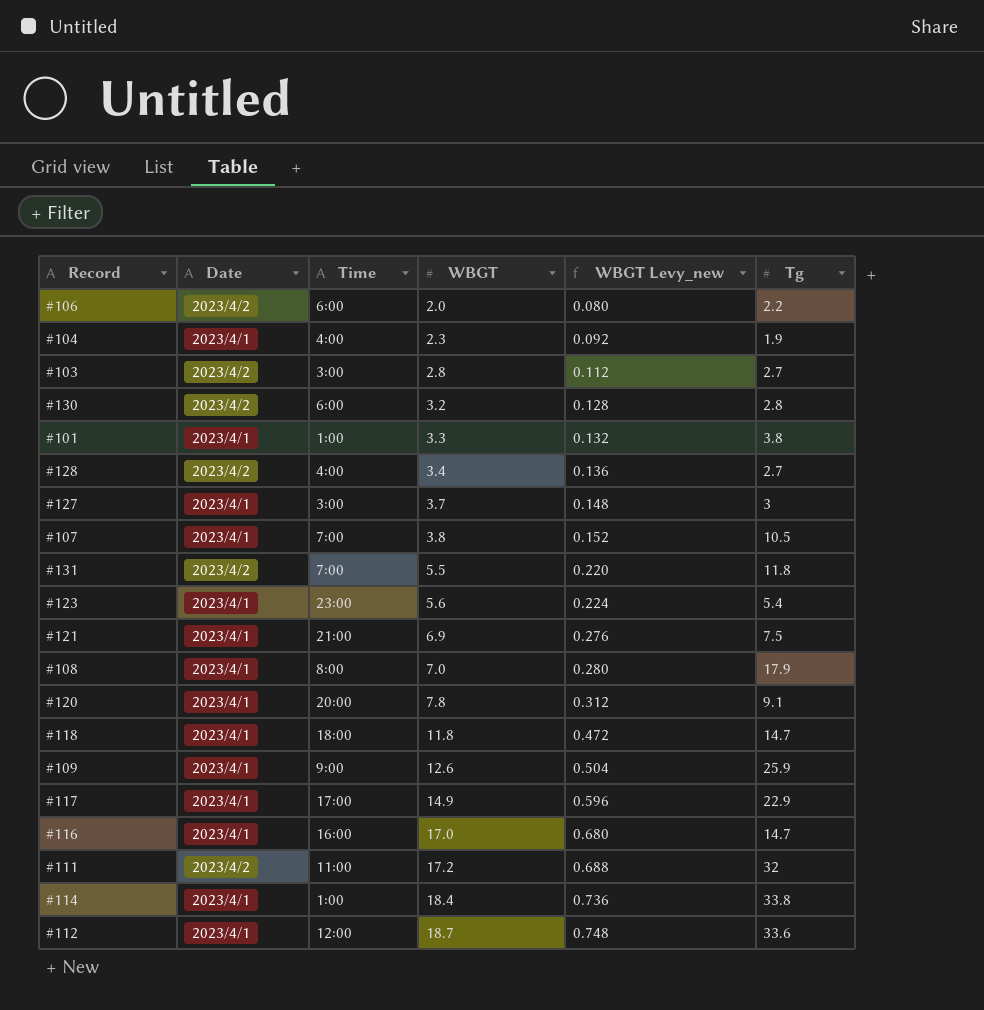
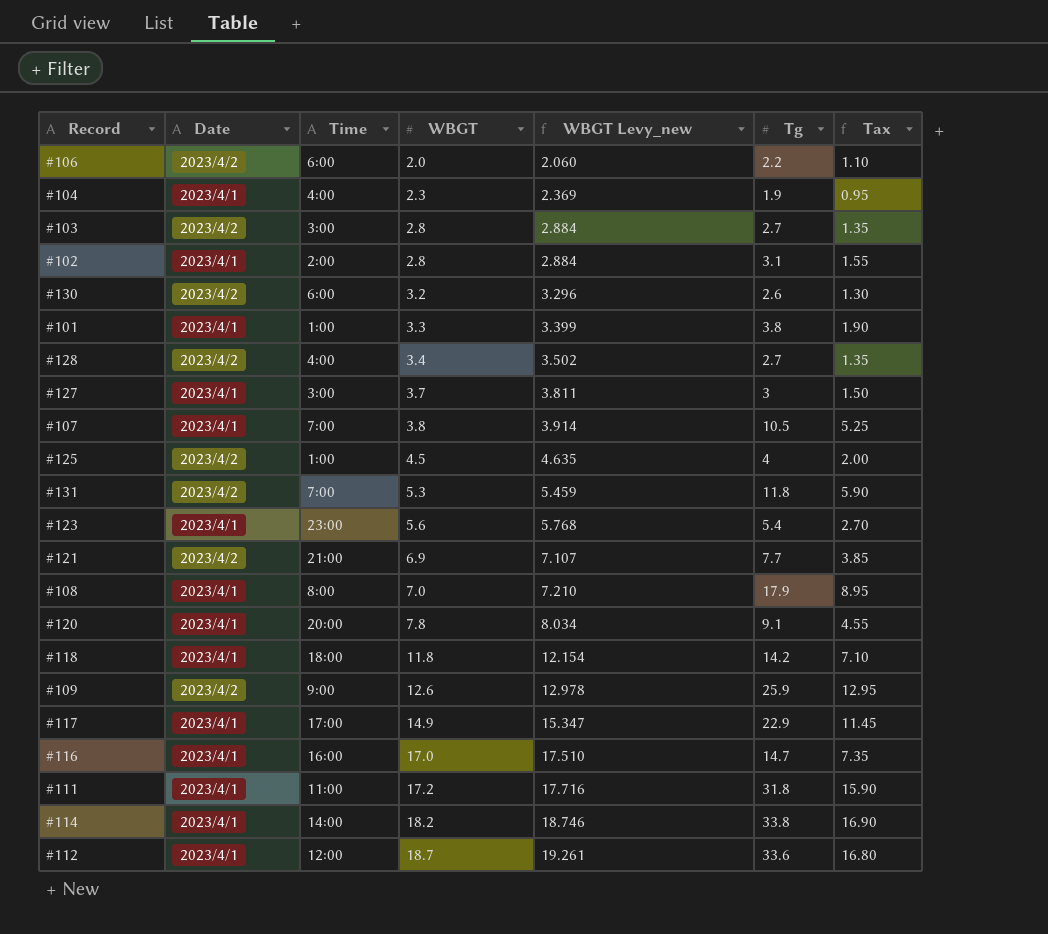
column WBGT Levy_new | formula: [WBGT] * 0.04 -> [WBGT] * 1.03
column Tax | formula: none -> [Tg] * 0.5
row #102: none -> 2023/4/1 | 2:00 | 2.8 | 2.884 | 3.1 | 1.55
#130 | Tg: 2.8 -> 2.6
row #125: none -> 2023/4/2 | 1:00 | 4.5 | 4.635 | 4 | 2.00
#131 | WBGT: 5.5 -> 5.3
#121 | Date: 2023/4/1 -> 2023/4/2
#121 | Tg: 7.5 -> 7.7
#118 | Tg: 14.7 -> 14.2
#109 | Date: 2023/4/1 -> 2023/4/2
#111 | Date: 2023/4/2 -> 2023/4/1
#111 | Tg: 32 -> 31.8
#114 | Time: 1:00 -> 14:00
#114 | WBGT: 18.4 -> 18.2

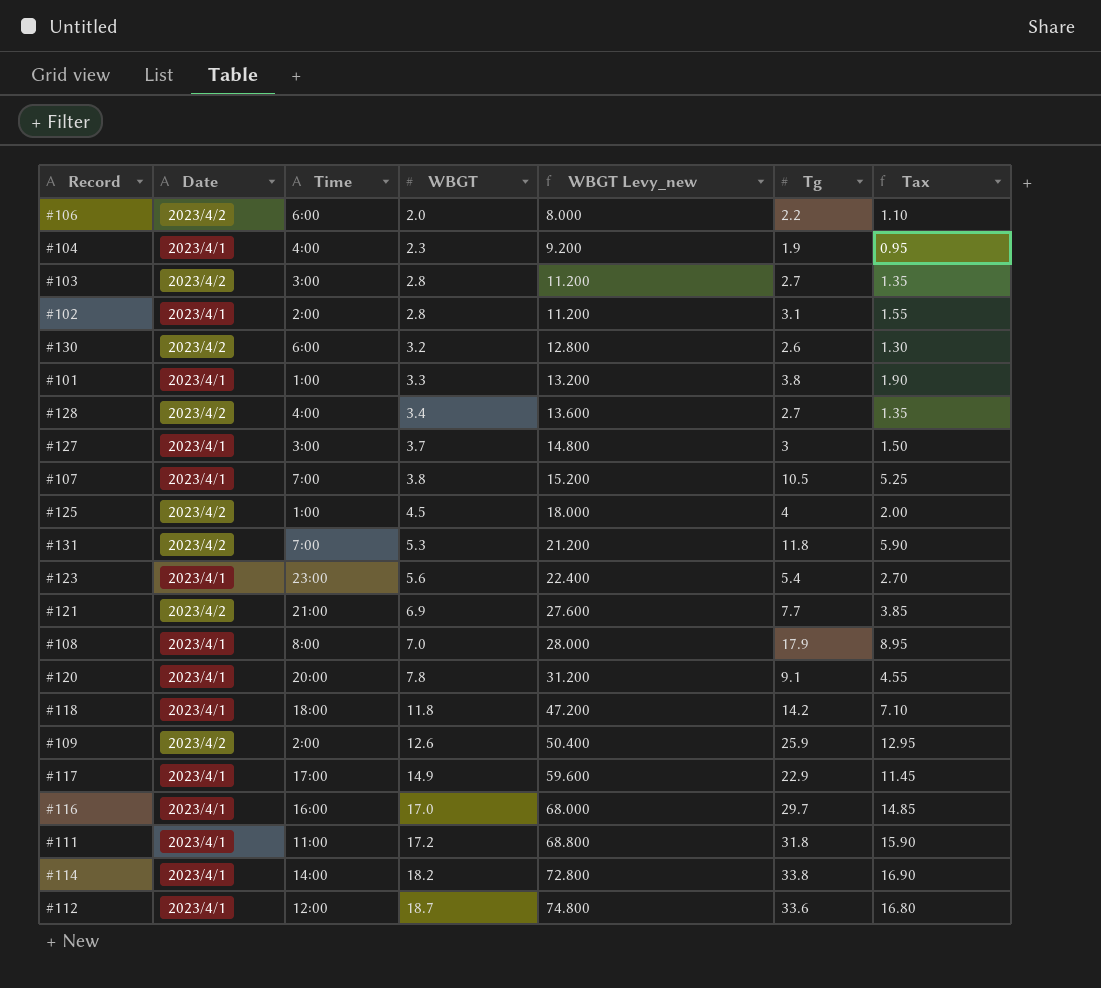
column WBGT Levy_new | formula: [WBGT] * 1.03 -> [WBGT] * 4
#109 | Time: 9:00 -> 2:00
#116 | Tg: 14.7 -> 29.7
#116 | Tax: 7.35 -> 14.85

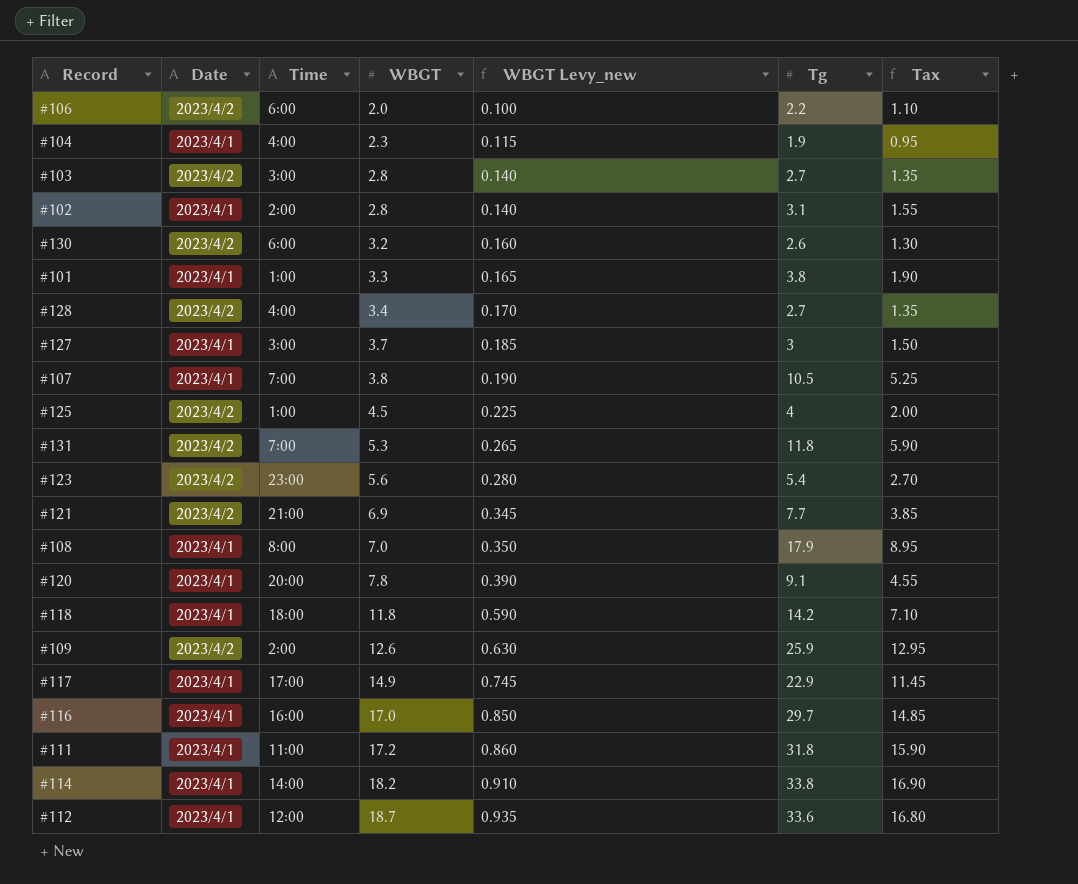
column WBGT Levy_new | formula: [WBGT] * 4 -> [WBGT] * 0.05
#123 | Date: 2023/4/1 -> 2023/4/2

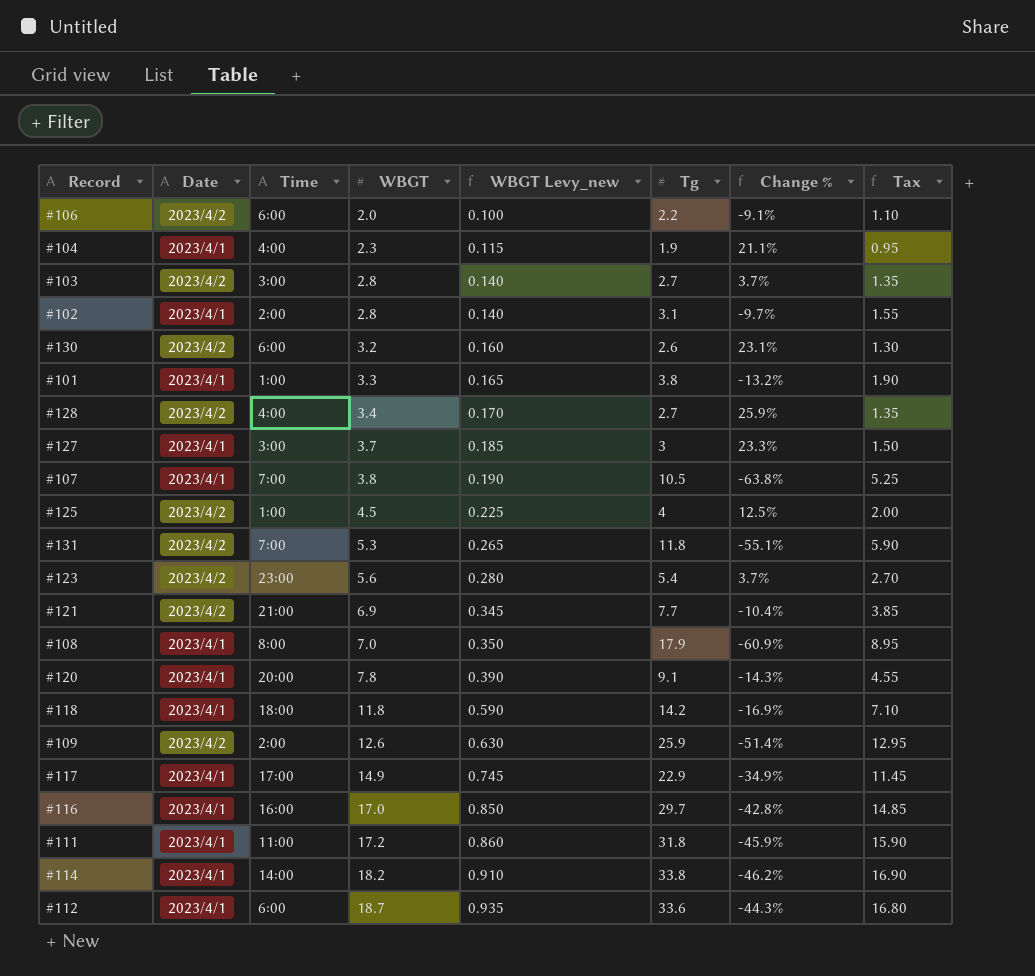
column Change % | formula: none -> ([WBGT] - [Tg]) / [Tg]
#112 | Time: 12:00 -> 6:00

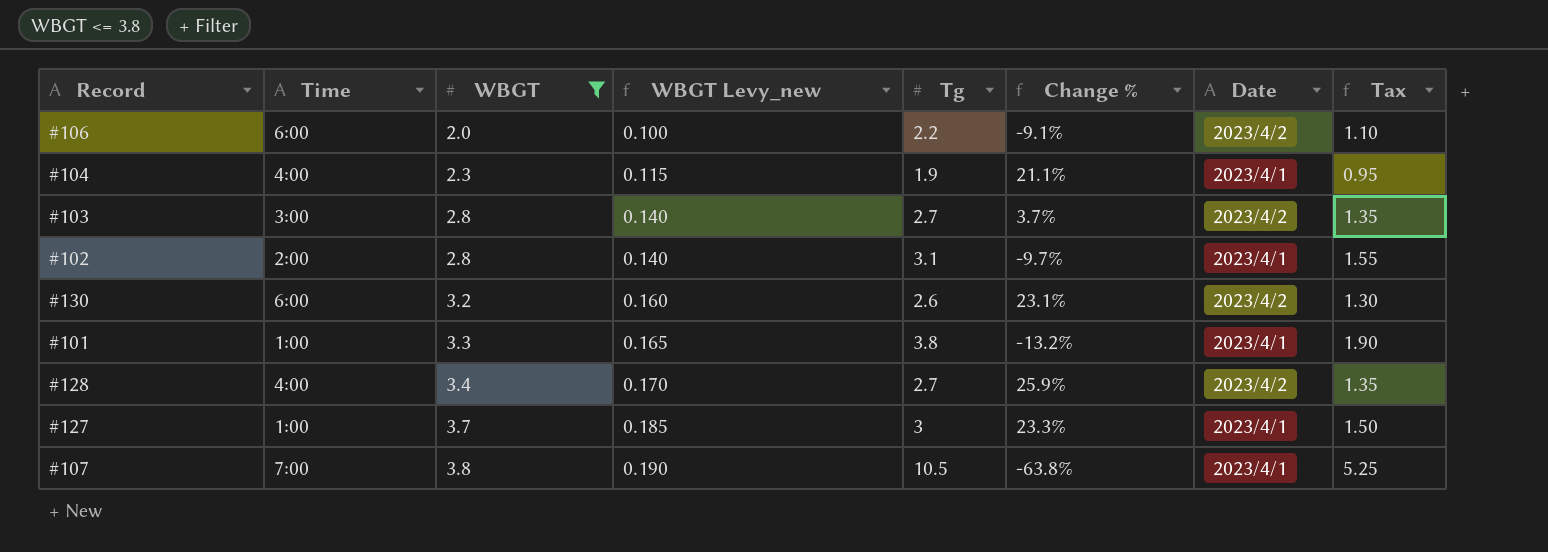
filter: none -> WBGT <= 3.8
column Date | position: 2 -> 7
#127 | Time: 3:00 -> 1:00

